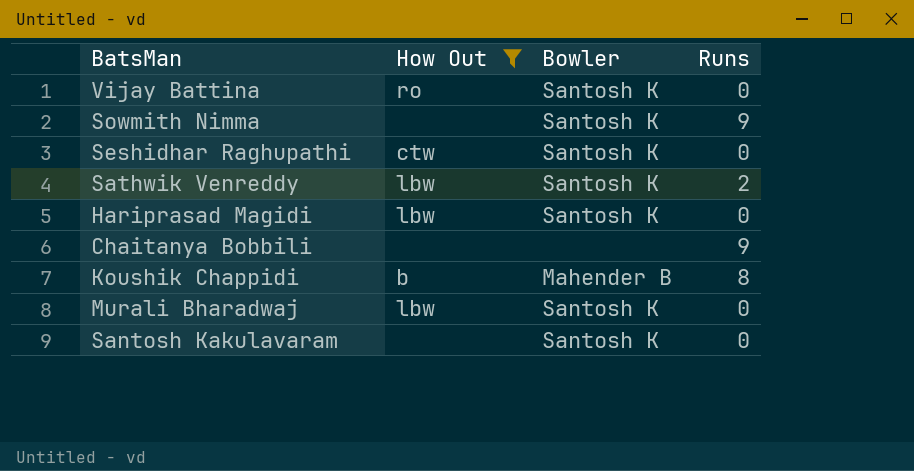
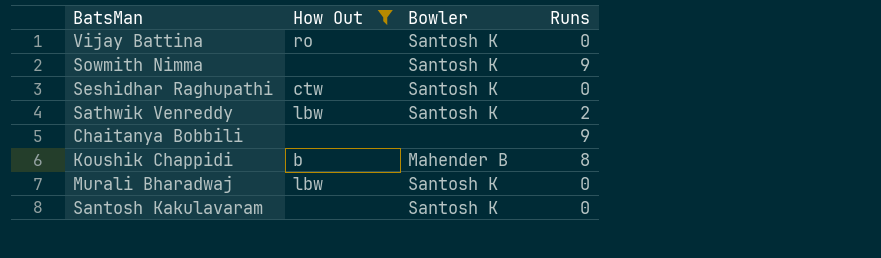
row Hariprasad Magidi: lbw | Santosh K | 0 -> none

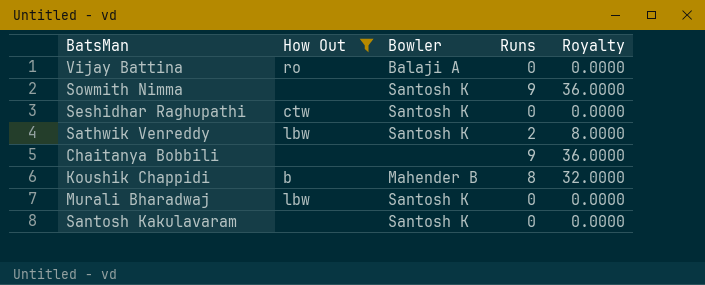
column Royalty | formula: none -> [Runs] * 4
Vijay Battina | Bowler: Santosh K -> Balaji A

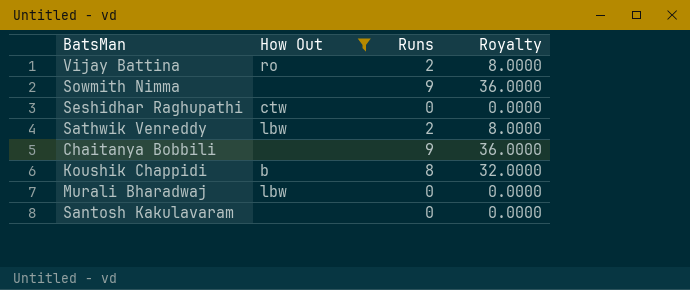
column Bowler | position: 3 -> none
Vijay Battina | Runs: 0 -> 2
Vijay Battina | Royalty: 0.0000 -> 8.0000

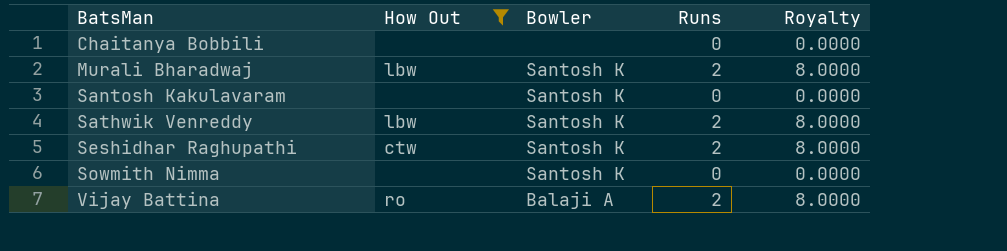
row order: none -> BatsMan ascending
column Bowler | position: none -> 3
row Koushik Chappidi: b | 8 | 32.0000 -> none
Chaitanya Bobbili | Runs: 9 -> 0
Chaitanya Bobbili | Royalty: 36.0000 -> 0.0000
Murali Bharadwaj | Runs: 0 -> 2
Murali Bharadwaj | Royalty: 0.0000 -> 8.0000
Seshidhar Raghupathi | Runs: 0 -> 2
Seshidhar Raghupathi | Royalty: 0.0000 -> 8.0000
Sowmith Nimma | Runs: 9 -> 0
Sowmith Nimma | Royalty: 36.0000 -> 0.0000

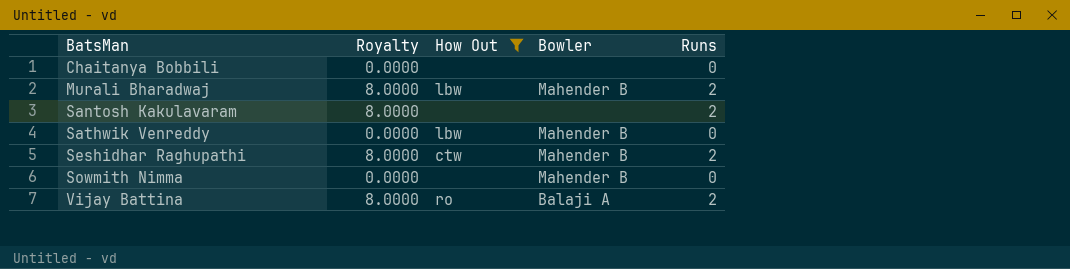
column Royalty | position: 5 -> 2
Murali Bharadwaj | Bowler: Santosh K -> Mahender B
Santosh Kakulavaram | Royalty: 0.0000 -> 8.0000
Santosh Kakulavaram | Bowler: Santosh K -> none
Santosh Kakulavaram | Runs: 0 -> 2
Sathwik Venreddy | Royalty: 8.0000 -> 0.0000
Sathwik Venreddy | Bowler: Santosh K -> Mahender B
Sathwik Venreddy | Runs: 2 -> 0
Seshidhar Raghupathi | Bowler: Santosh K -> Mahender B
Sowmith Nimma | Bowler: Santosh K -> Mahender B

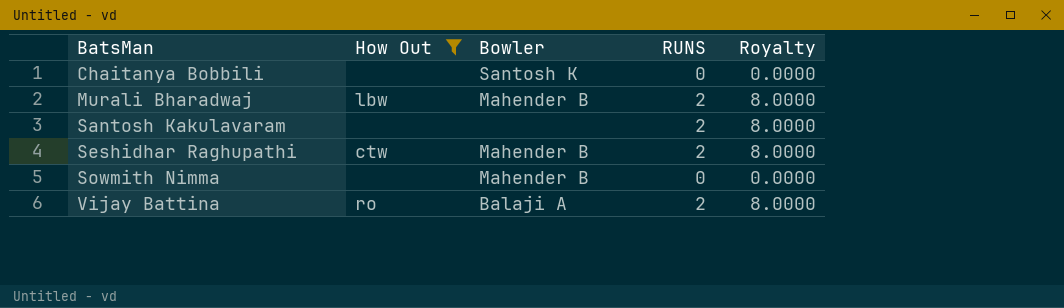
column name: Runs -> RUNS
column Royalty | position: 2 -> 5
row Sathwik Venreddy: 0.0000 | lbw | Mahender B | 0 -> none
Chaitanya Bobbili | Bowler: none -> Santosh K

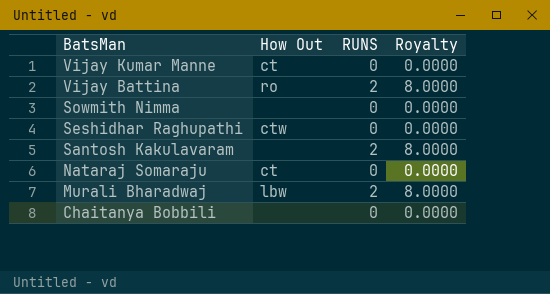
filter: How Out != ct -> none
row order: BatsMan ascending -> BatsMan descending
column Bowler | position: 3 -> none
Seshidhar Raghupathi | RUNS: 2 -> 0
Seshidhar Raghupathi | Royalty: 8.0000 -> 0.0000

